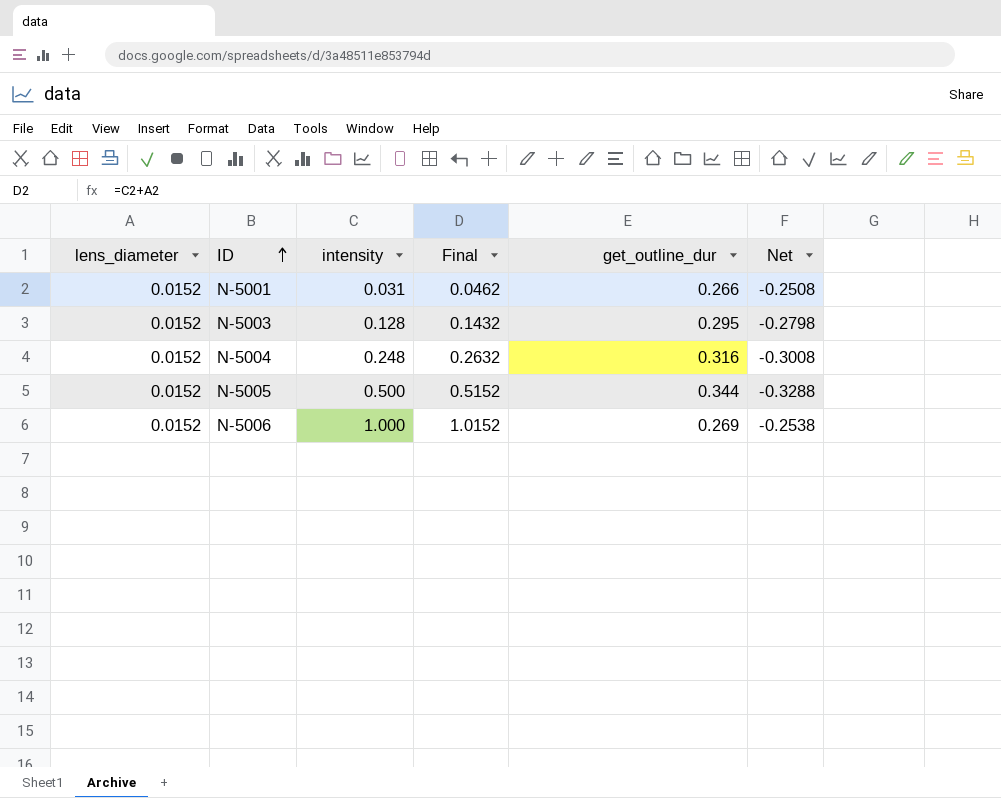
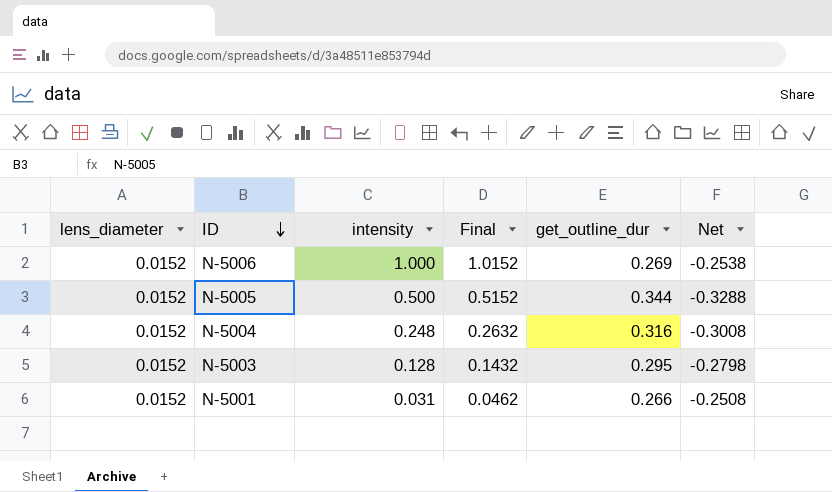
row order: ID ascending -> ID descending

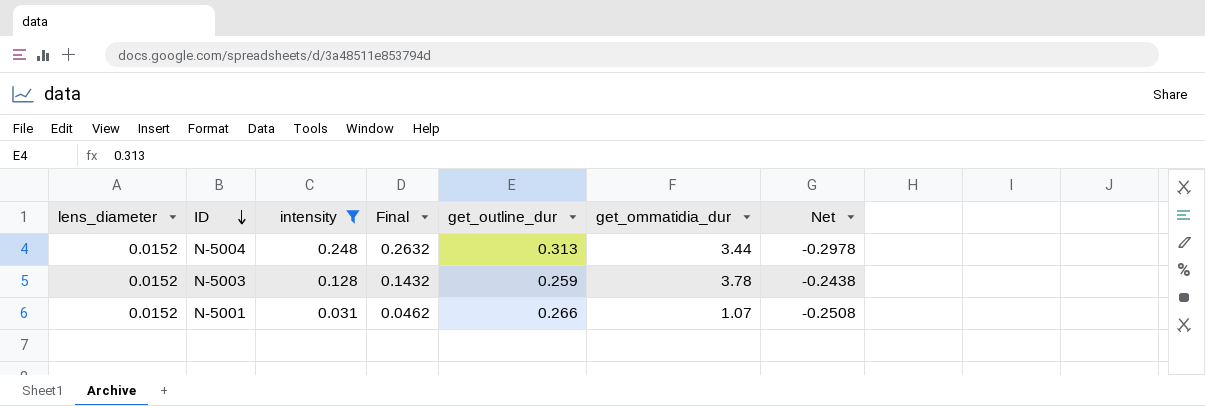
filter: none -> intensity <= 0.248
column get_ommatidia_dur | position: none -> 6
N-5004 | get_outline_dur: 0.316 -> 0.313
N-5004 | Net: -0.3008 -> -0.2978
N-5003 | get_outline_dur: 0.295 -> 0.259
N-5003 | Net: -0.2798 -> -0.2438

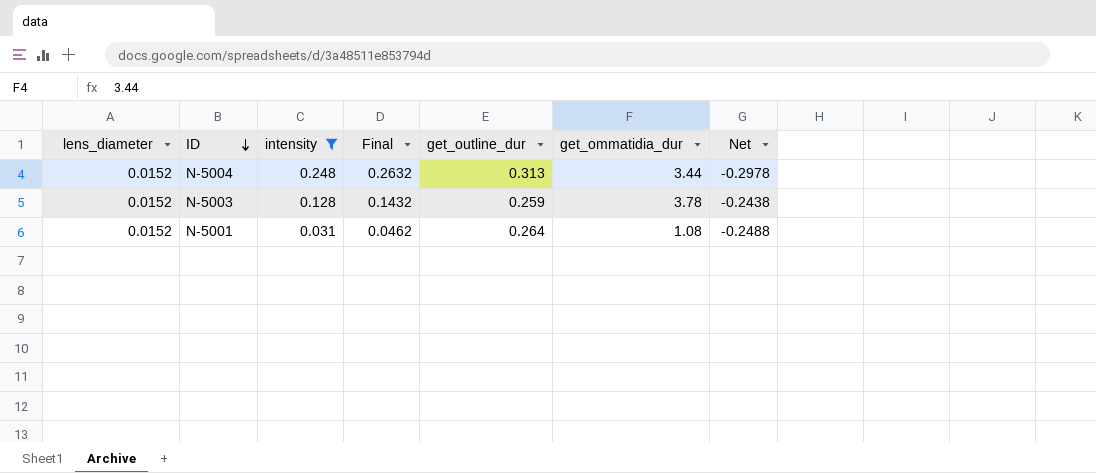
N-5001 | get_outline_dur: 0.266 -> 0.264
N-5001 | get_ommatidia_dur: 1.07 -> 1.08
N-5001 | Net: -0.2508 -> -0.2488

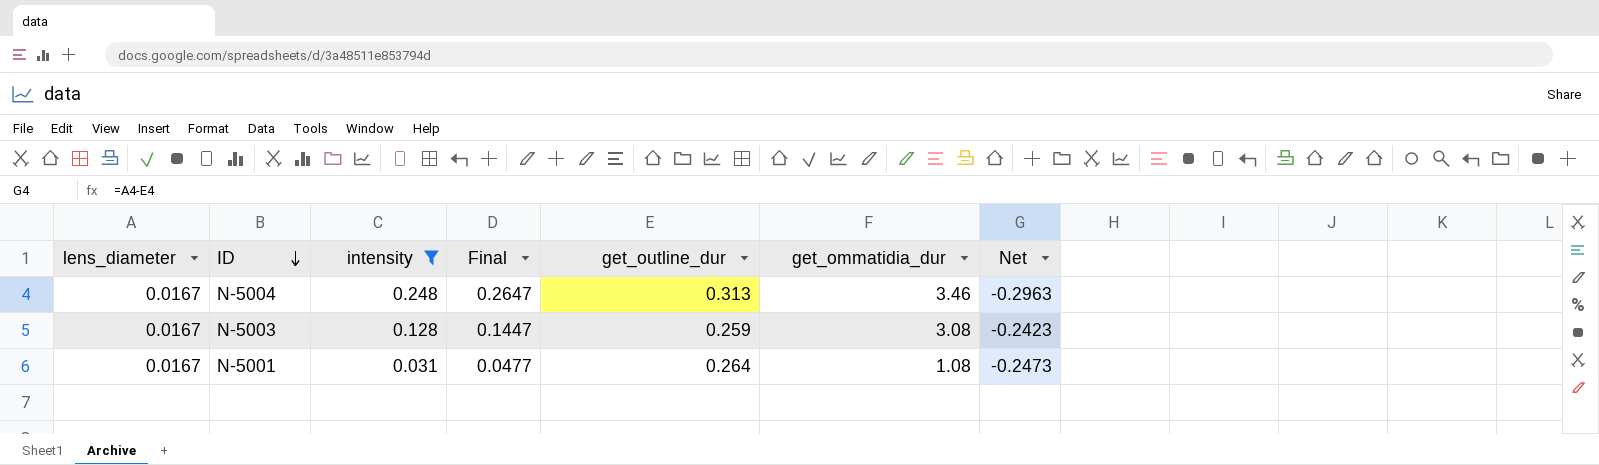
N-5004 | lens_diameter: 0.0152 -> 0.0167
N-5004 | Final: 0.2632 -> 0.2647
N-5004 | get_ommatidia_dur: 3.44 -> 3.46
N-5004 | Net: -0.2978 -> -0.2963
N-5003 | lens_diameter: 0.0152 -> 0.0167
N-5003 | Final: 0.1432 -> 0.1447
N-5003 | get_ommatidia_dur: 3.78 -> 3.08
N-5003 | Net: -0.2438 -> -0.2423
N-5001 | lens_diameter: 0.0152 -> 0.0167
N-5001 | Final: 0.0462 -> 0.0477
N-5001 | Net: -0.2488 -> -0.2473

